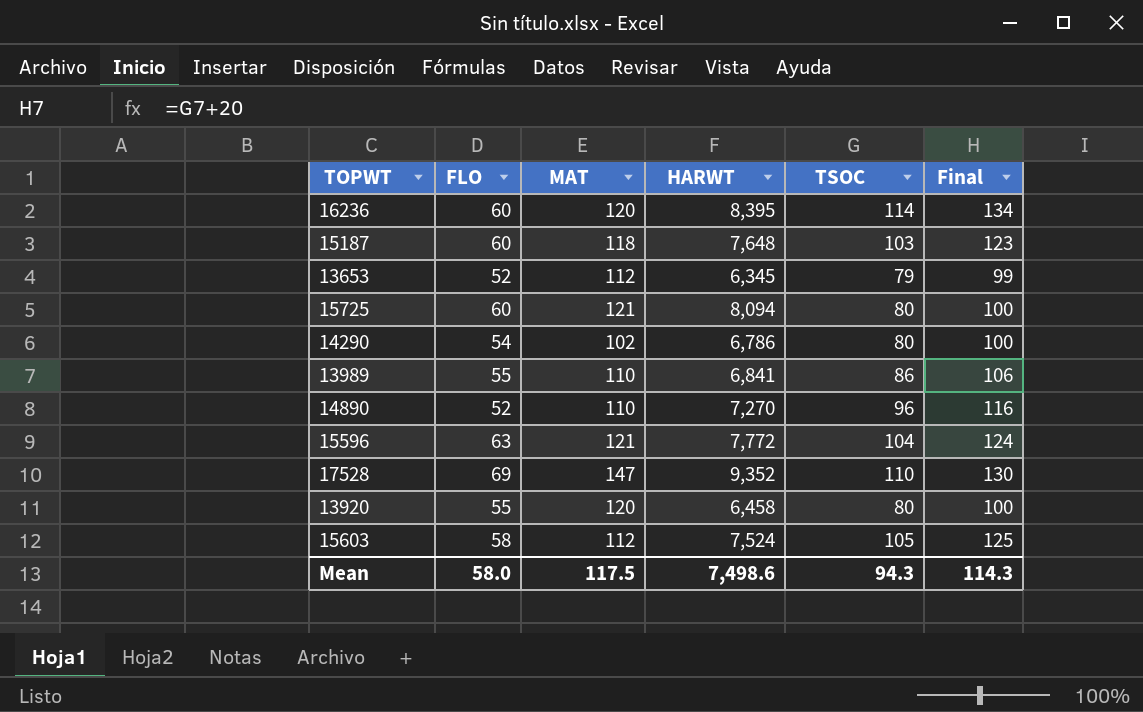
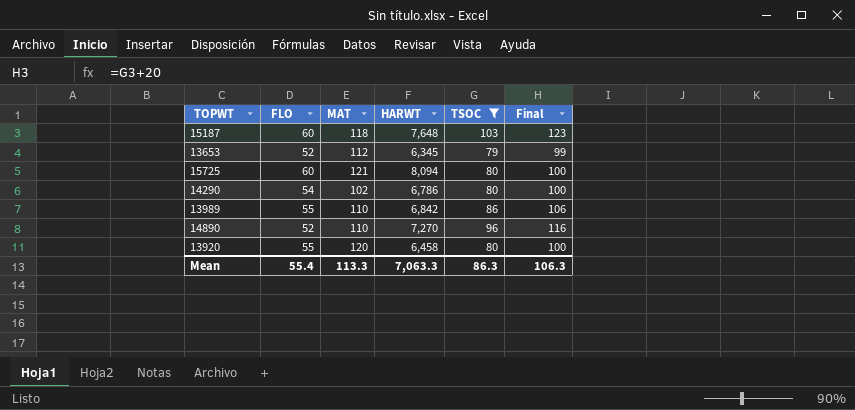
filter: none -> TSOC <= 103
13989 | HARWT: 6,841 -> 6,842
Mean | FLO: 58.0 -> 55.4
Mean | MAT: 117.5 -> 113.3
Mean | HARWT: 7,498.6 -> 7,063.3
Mean | TSOC: 94.3 -> 86.3
Mean | Final: 114.3 -> 106.3

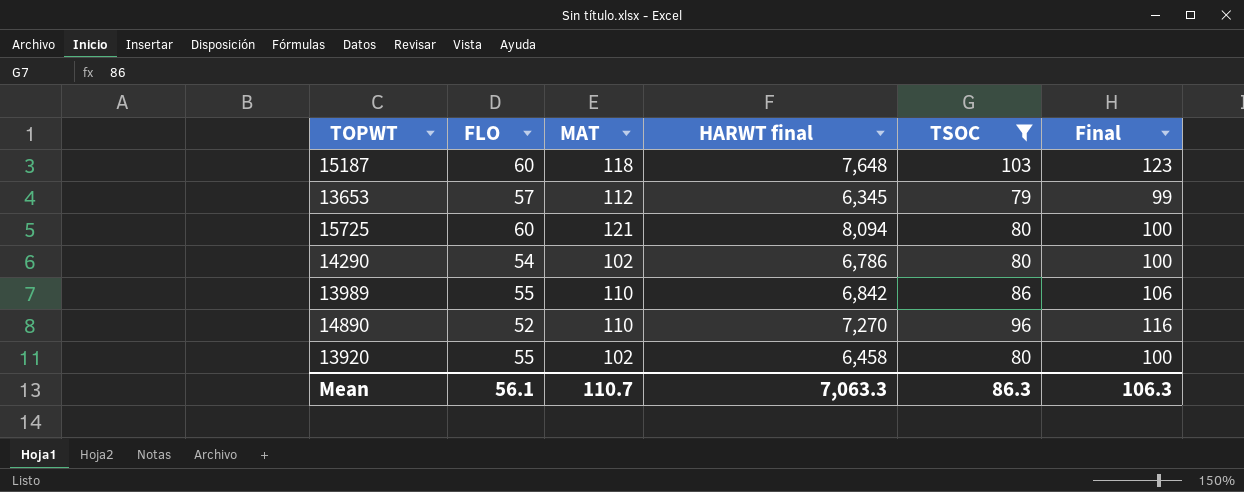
column name: HARWT -> HARWT final
13653 | FLO: 52 -> 57
13920 | MAT: 120 -> 102
Mean | FLO: 55.4 -> 56.1
Mean | MAT: 113.3 -> 110.7

